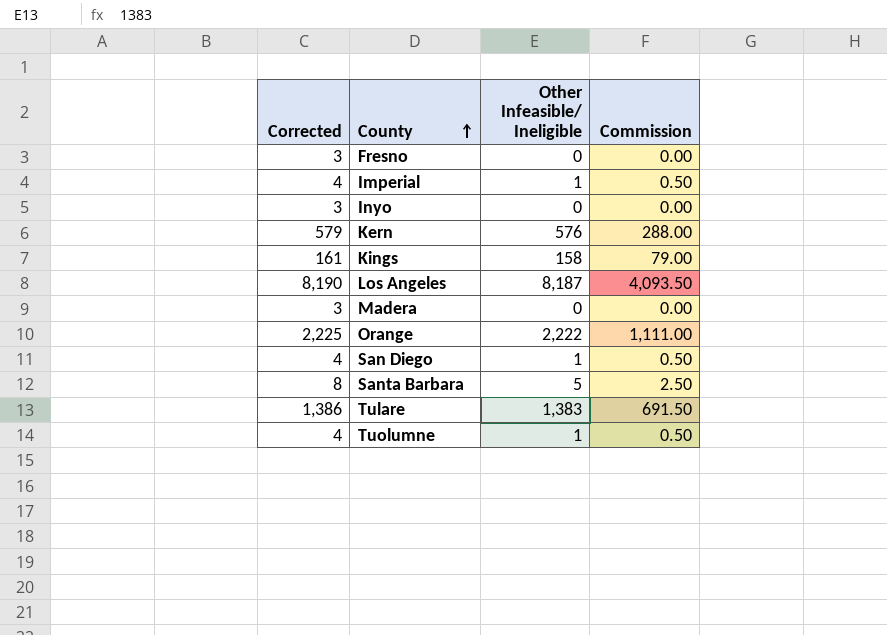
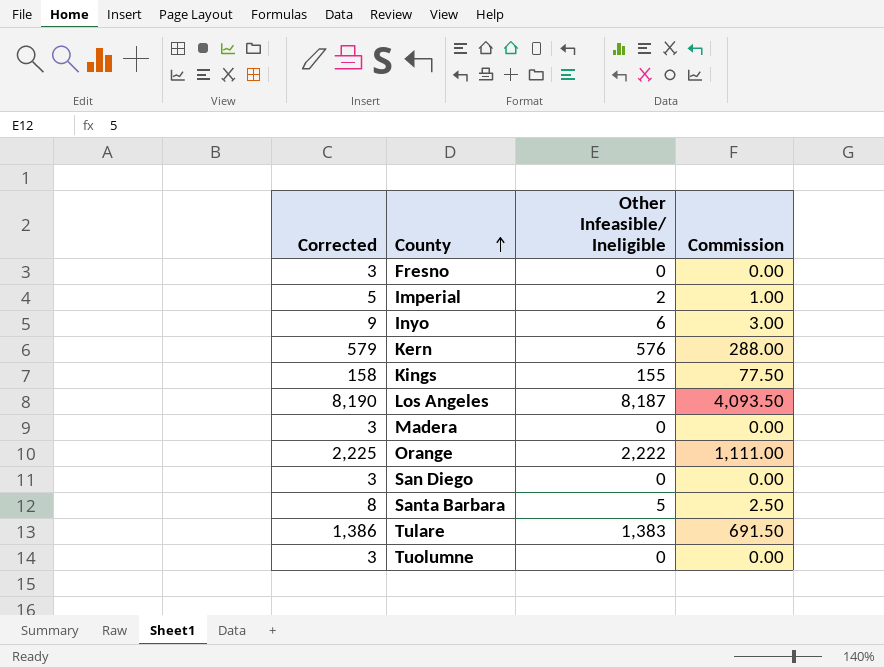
Imperial | Corrected: 4 -> 5
Imperial | Other Infeasible/ Ineligible: 1 -> 2
Imperial | Commission: 0.50 -> 1.00
Inyo | Corrected: 3 -> 9
Inyo | Other Infeasible/ Ineligible: 0 -> 6
Inyo | Commission: 0.00 -> 3.00
Kings | Corrected: 161 -> 158
Kings | Other Infeasible/ Ineligible: 158 -> 155
Kings | Commission: 79.00 -> 77.50
San Diego | Corrected: 4 -> 3
San Diego | Other Infeasible/ Ineligible: 1 -> 0
San Diego | Commission: 0.50 -> 0.00
Tuolumne | Corrected: 4 -> 3
Tuolumne | Other Infeasible/ Ineligible: 1 -> 0
Tuolumne | Commission: 0.50 -> 0.00

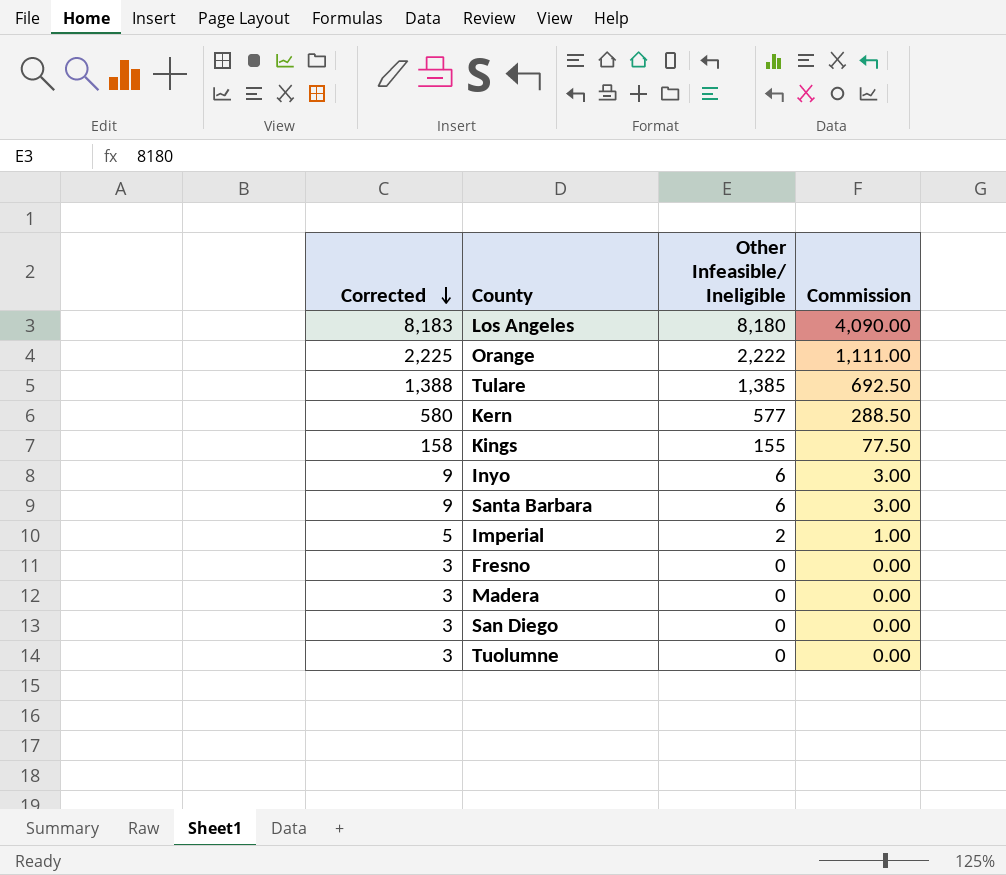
row order: County ascending -> Corrected descending
Los Angeles | Corrected: 8,190 -> 8,183
Los Angeles | Other Infeasible/ Ineligible: 8,187 -> 8,180
Los Angeles | Commission: 4,093.50 -> 4,090.00
Tulare | Corrected: 1,386 -> 1,388
Tulare | Other Infeasible/ Ineligible: 1,383 -> 1,385
Tulare | Commission: 691.50 -> 692.50
Kern | Corrected: 579 -> 580
Kern | Other Infeasible/ Ineligible: 576 -> 577
Kern | Commission: 288.00 -> 288.50
Santa Barbara | Corrected: 8 -> 9
Santa Barbara | Other Infeasible/ Ineligible: 5 -> 6
Santa Barbara | Commission: 2.50 -> 3.00

